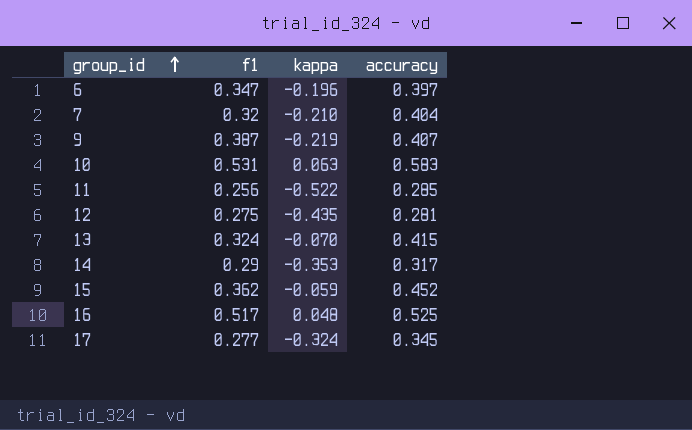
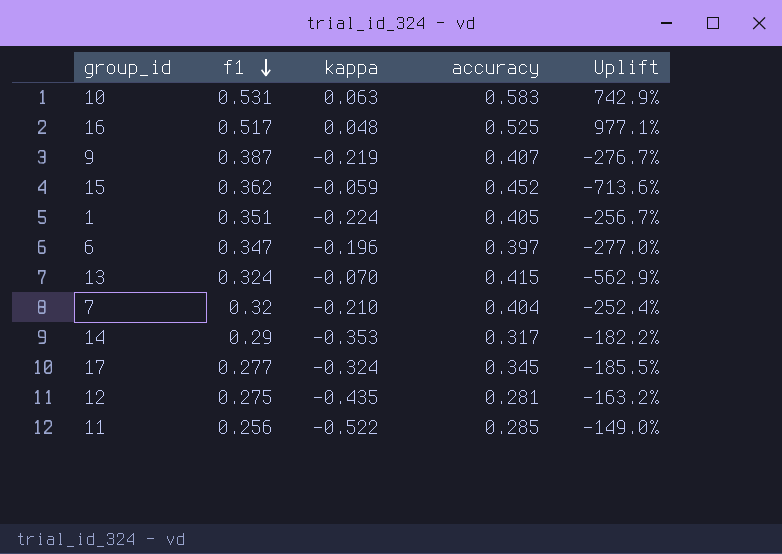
row order: group_id ascending -> f1 descending
column Uplift | formula: none -> ([f1] - [kappa]) / [kappa]
row 1: none -> 0.351 | -0.224 | 0.405 | -256.7%

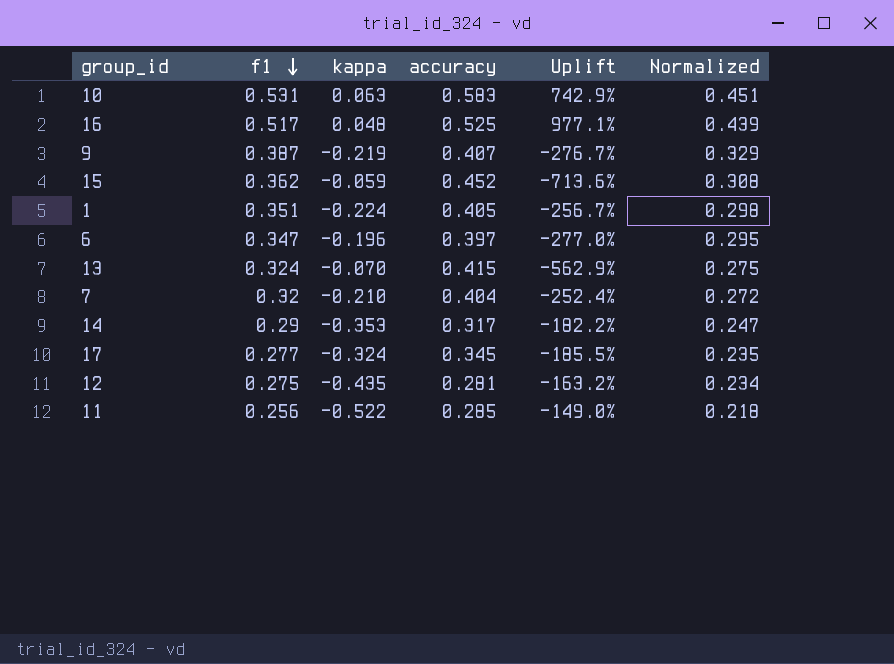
column Normalized | formula: none -> [f1] * 0.85

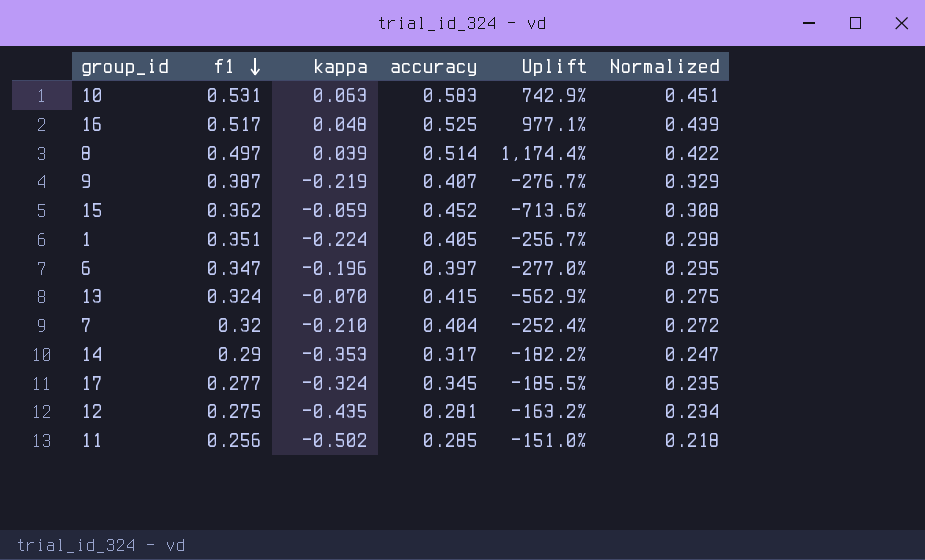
row 8: none -> 0.497 | 0.039 | 0.514 | 1,174.4% | 0.422
11 | kappa: -0.522 -> -0.502
11 | Uplift: -149.0% -> -151.0%

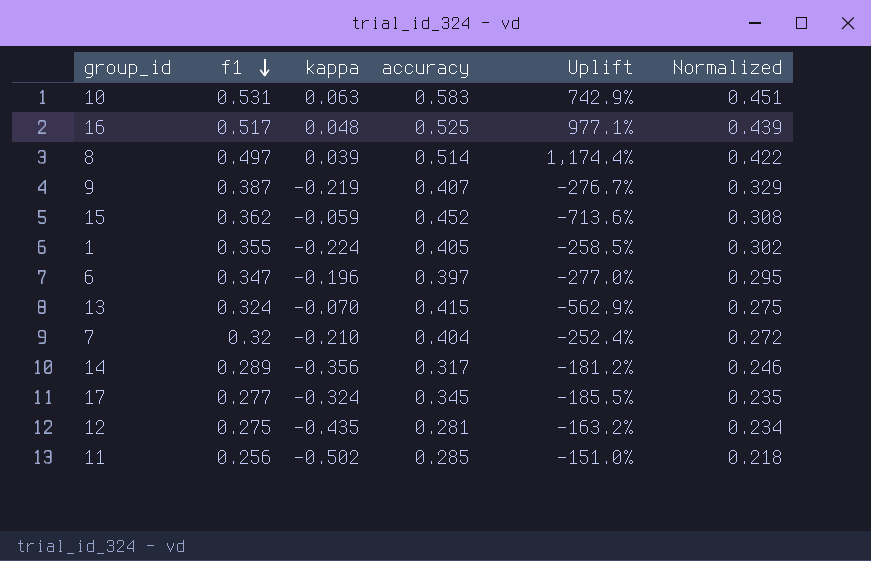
1 | f1: 0.351 -> 0.355
1 | Uplift: -256.7% -> -258.5%
1 | Normalized: 0.298 -> 0.302
14 | f1: 0.29 -> 0.289
14 | kappa: -0.353 -> -0.356
14 | Uplift: -182.2% -> -181.2%
14 | Normalized: 0.247 -> 0.246

